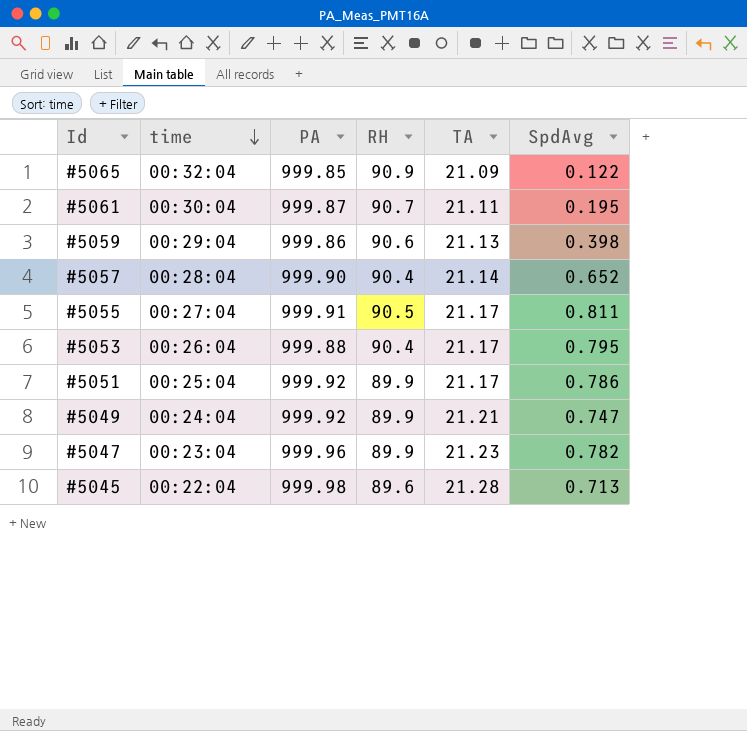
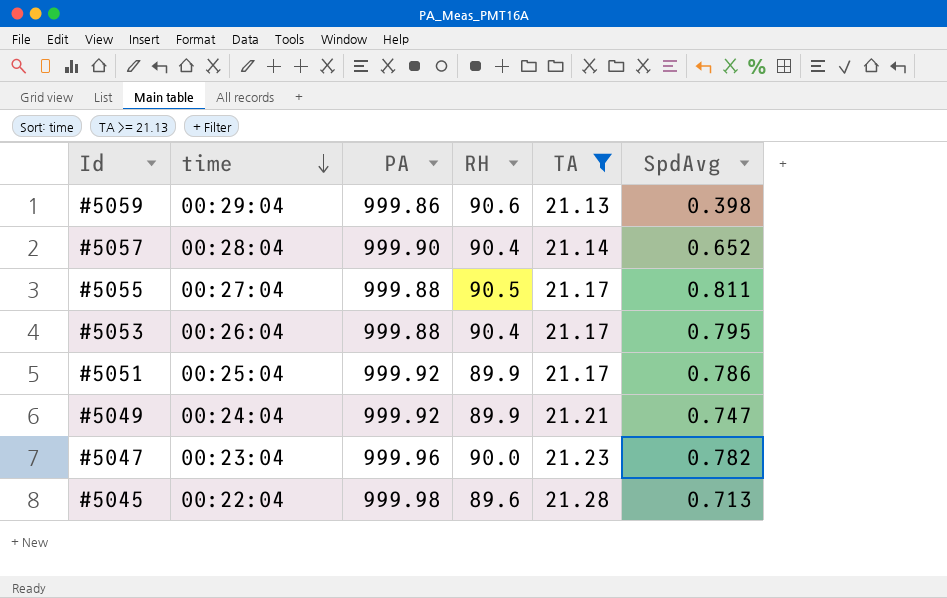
filter: none -> TA >= 21.13
#5055 | PA: 999.91 -> 999.88
#5047 | RH: 89.9 -> 90.0

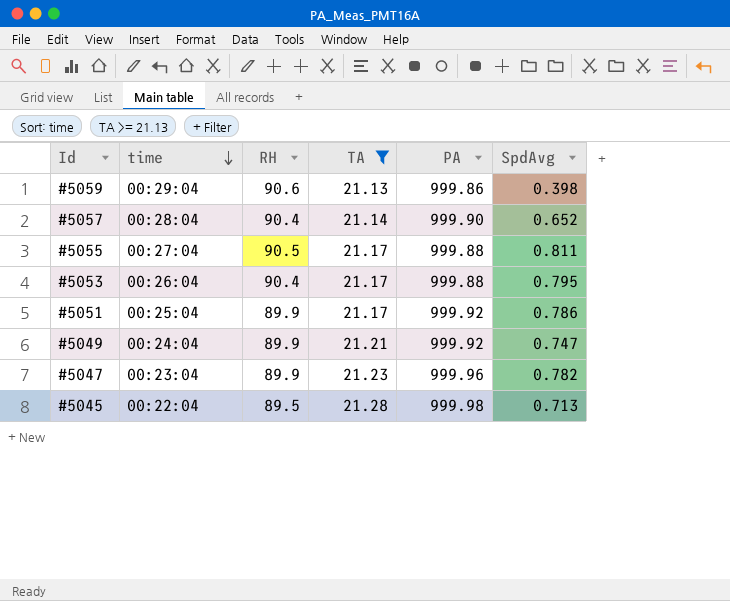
column PA | position: 3 -> 5
#5047 | RH: 90.0 -> 89.9
#5045 | RH: 89.6 -> 89.5

